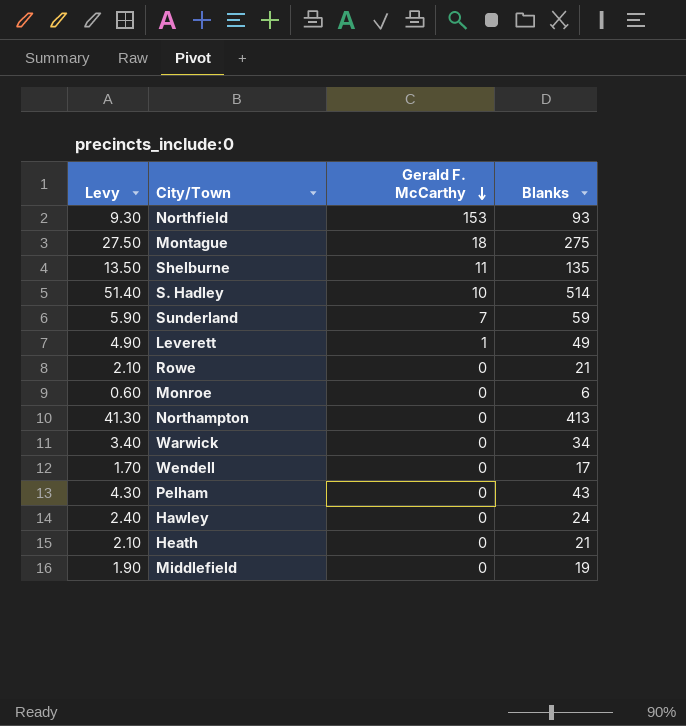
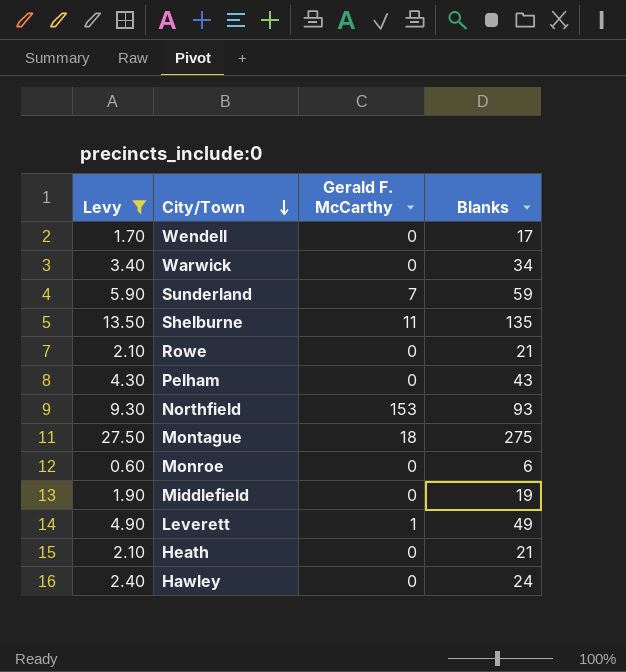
filter: none -> Levy <= 27.50
row order: Gerald F. McCarthy descending -> City/Town descending

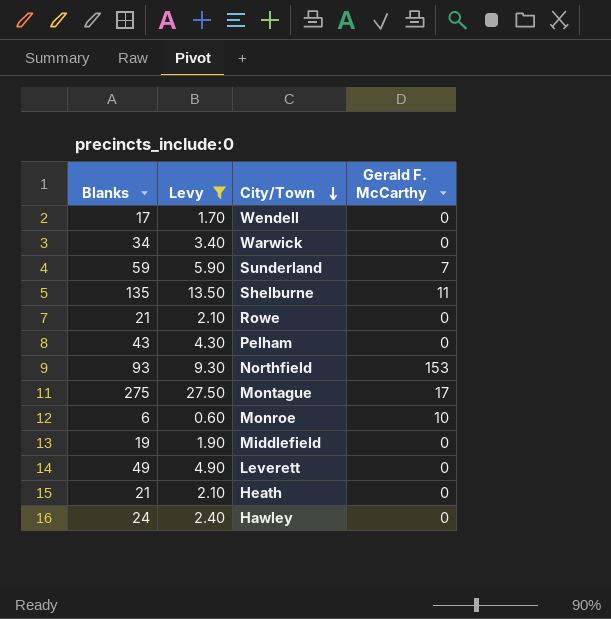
column Blanks | position: 4 -> 1
Montague | Gerald F. McCarthy: 18 -> 17
Monroe | Gerald F. McCarthy: 0 -> 10
Leverett | Gerald F. McCarthy: 1 -> 0

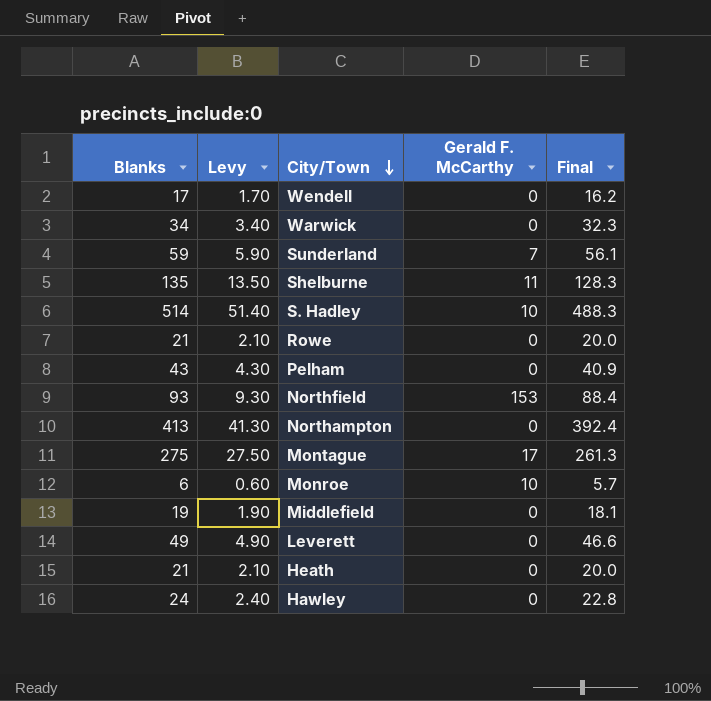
filter: Levy <= 27.50 -> none
column Final | formula: none -> [Blanks] * 0.95

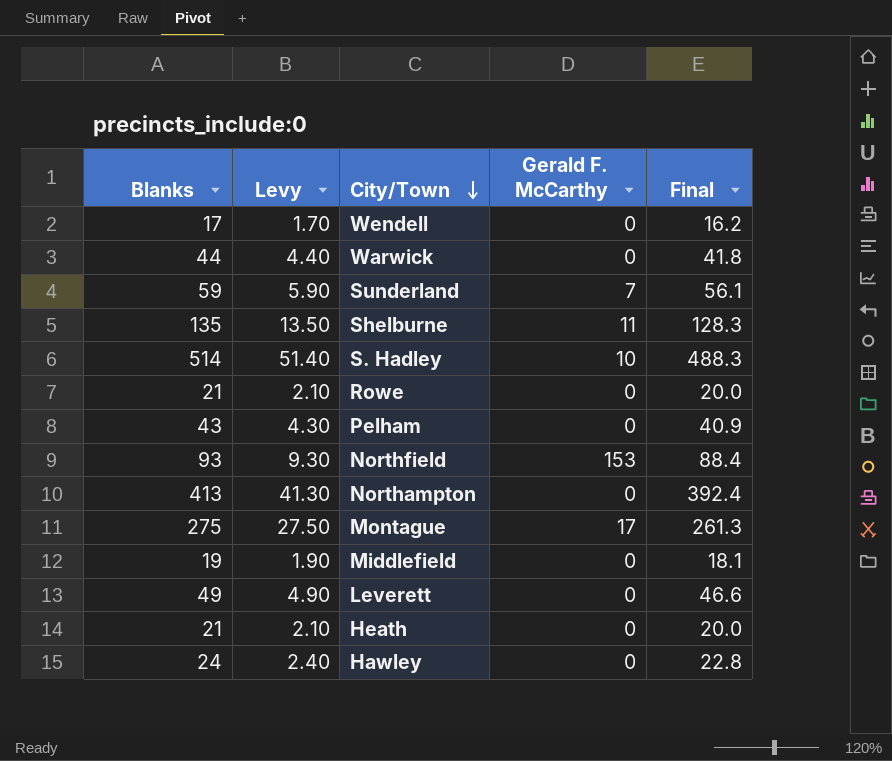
row Monroe: 6 | 0.60 | 10 | 5.7 -> none
Warwick | Blanks: 34 -> 44
Warwick | Levy: 3.40 -> 4.40
Warwick | Final: 32.3 -> 41.8

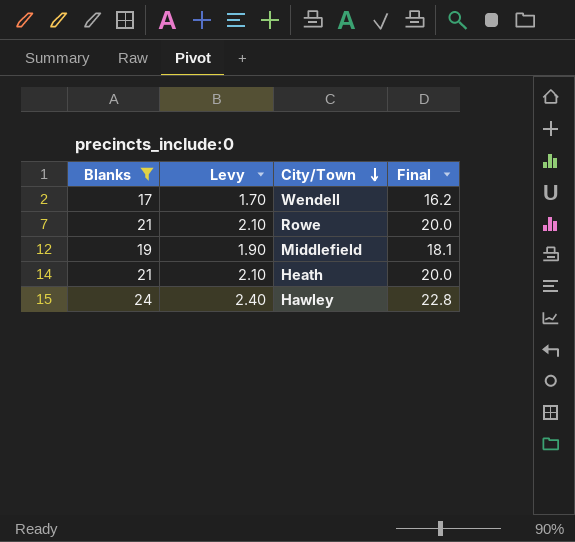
filter: none -> Blanks <= 24
column Gerald F. McCarthy | position: 4 -> none

